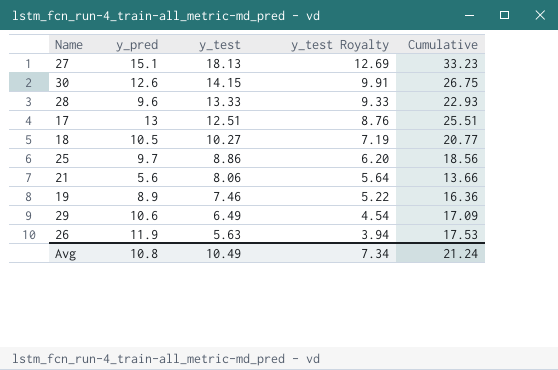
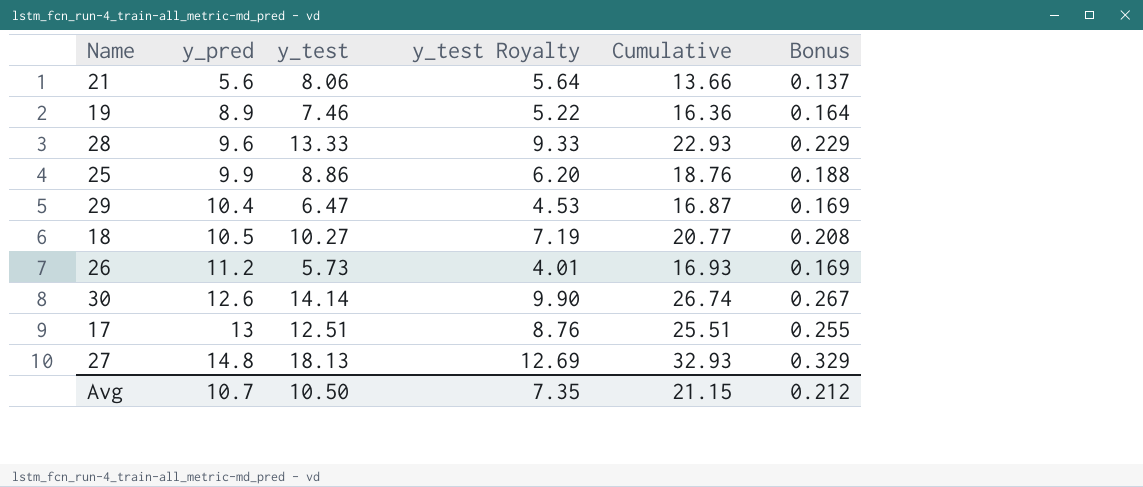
row order: y_test descending -> y_pred ascending
column Bonus | formula: none -> [Cumulative] * 0.01
25 | y_pred: 9.7 -> 9.9
25 | Cumulative: 18.56 -> 18.76
29 | y_pred: 10.6 -> 10.4
29 | y_test: 6.49 -> 6.47
29 | y_test Royalty: 4.54 -> 4.53
29 | Cumulative: 17.09 -> 16.87
26 | y_pred: 11.9 -> 11.2
26 | y_test: 5.63 -> 5.73
26 | y_test Royalty: 3.94 -> 4.01
26 | Cumulative: 17.53 -> 16.93
30 | y_test: 14.15 -> 14.14
30 | y_test Royalty: 9.91 -> 9.90
30 | Cumulative: 26.75 -> 26.74
27 | y_pred: 15.1 -> 14.8
27 | Cumulative: 33.23 -> 32.93
Avg | y_pred: 10.8 -> 10.7
Avg | y_test: 10.49 -> 10.50
Avg | y_test Royalty: 7.34 -> 7.35
Avg | Cumulative: 21.24 -> 21.15

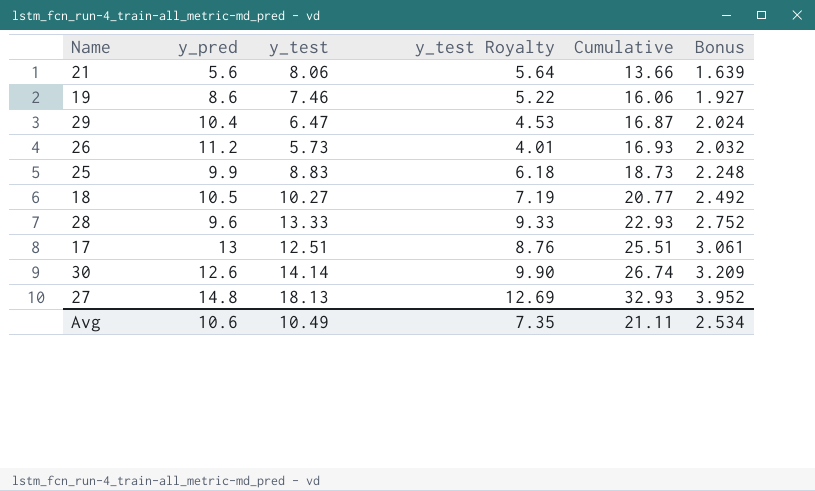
row order: y_pred ascending -> Cumulative ascending
column Bonus | formula: [Cumulative] * 0.01 -> [Cumulative] * 0.12
19 | y_pred: 8.9 -> 8.6
19 | Cumulative: 16.36 -> 16.06
25 | y_test: 8.86 -> 8.83
25 | y_test Royalty: 6.20 -> 6.18
25 | Cumulative: 18.76 -> 18.73
Avg | y_pred: 10.7 -> 10.6
Avg | y_test: 10.50 -> 10.49
Avg | Cumulative: 21.15 -> 21.11
Avg | Bonus: 0.212 -> 2.534

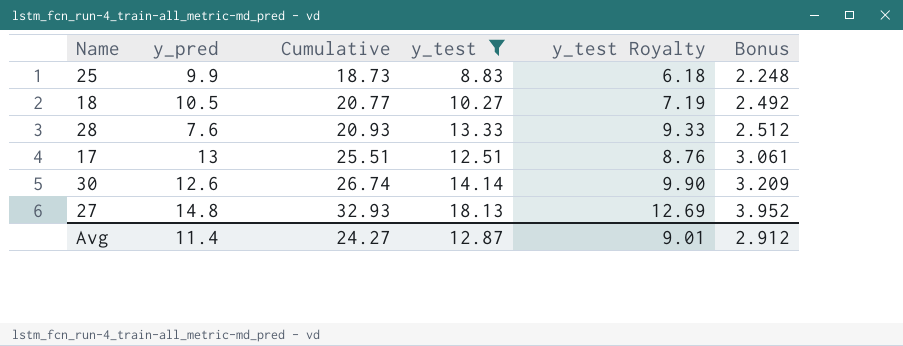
filter: none -> y_test >= 8.83
column Cumulative | position: 5 -> 3
28 | y_pred: 9.6 -> 7.6
28 | Cumulative: 22.93 -> 20.93
28 | Bonus: 2.752 -> 2.512
Avg | y_pred: 10.6 -> 11.4
Avg | Cumulative: 21.11 -> 24.27
Avg | y_test: 10.49 -> 12.87
Avg | y_test Royalty: 7.35 -> 9.01
Avg | Bonus: 2.534 -> 2.912

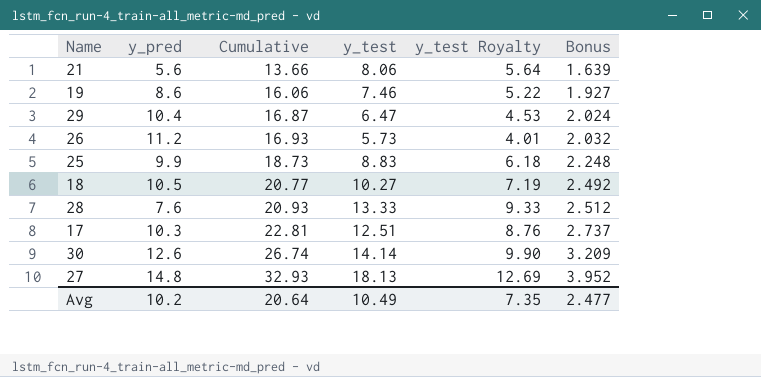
filter: y_test >= 8.83 -> none
17 | y_pred: 13 -> 10.3
17 | Cumulative: 25.51 -> 22.81
17 | Bonus: 3.061 -> 2.737
Avg | y_pred: 11.4 -> 10.2
Avg | Cumulative: 24.27 -> 20.64
Avg | y_test: 12.87 -> 10.49
Avg | y_test Royalty: 9.01 -> 7.35
Avg | Bonus: 2.912 -> 2.477

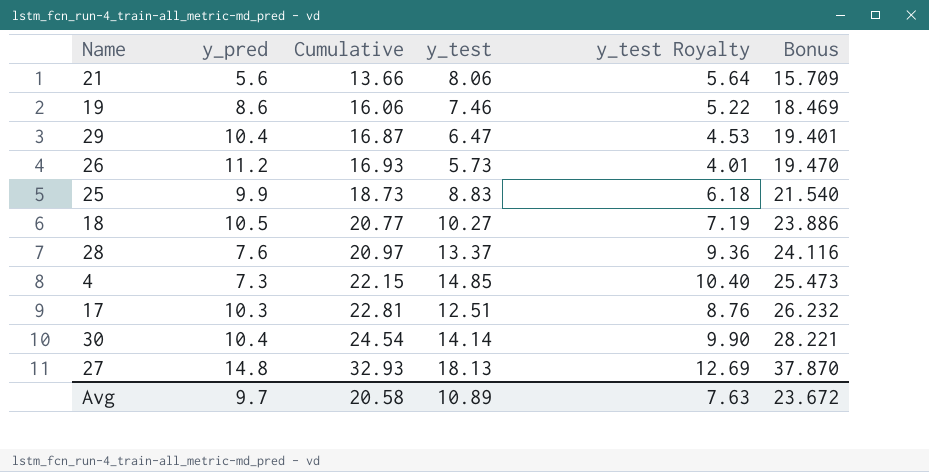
column Bonus | formula: [Cumulative] * 0.12 -> [Cumulative] * 1.15
28 | Cumulative: 20.93 -> 20.97
28 | y_test: 13.33 -> 13.37
28 | y_test Royalty: 9.33 -> 9.36
row 4: none -> 7.3 | 22.15 | 14.85 | 10.40 | 25.473
30 | y_pred: 12.6 -> 10.4
30 | Cumulative: 26.74 -> 24.54
Avg | y_pred: 10.2 -> 9.7
Avg | Cumulative: 20.64 -> 20.58
Avg | y_test: 10.49 -> 10.89
Avg | y_test Royalty: 7.35 -> 7.63
Avg | Bonus: 2.477 -> 23.672

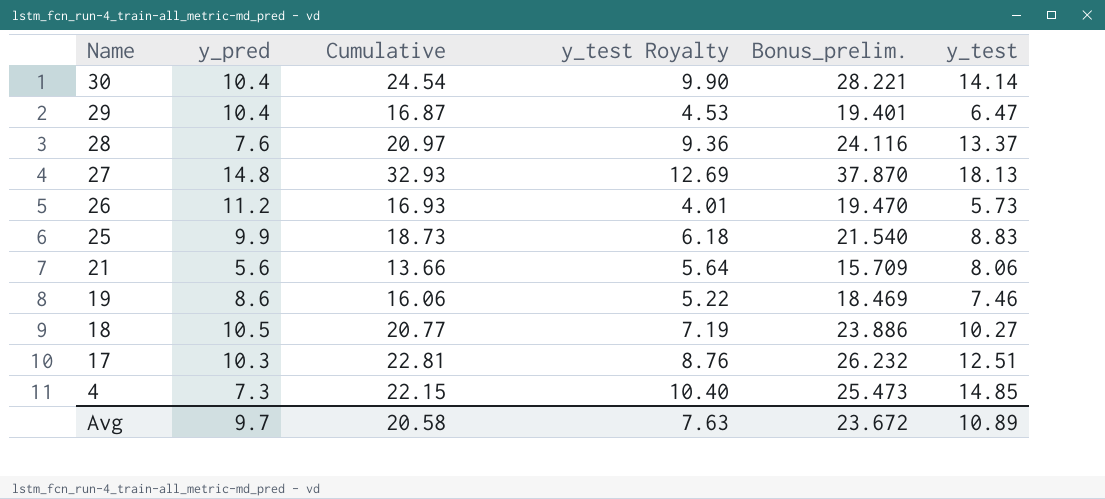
row order: Cumulative ascending -> Name descending
column name: Bonus -> Bonus_prelim.
column y_test | position: 4 -> 6

